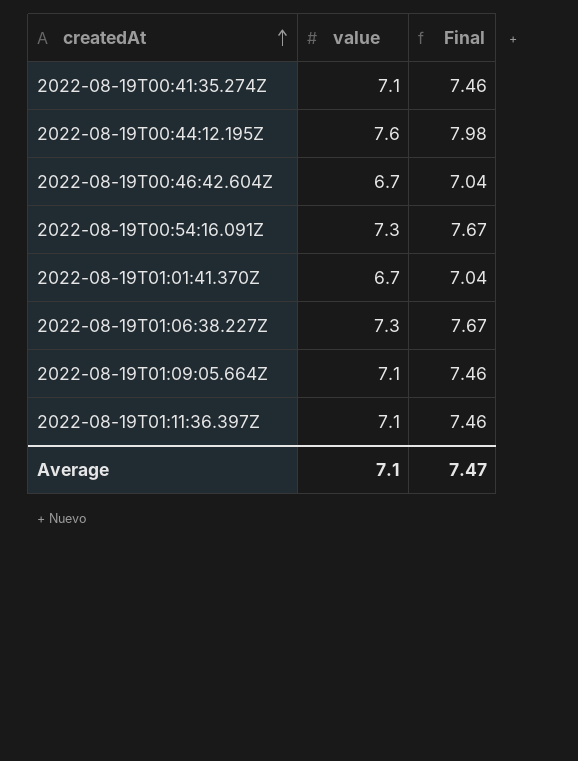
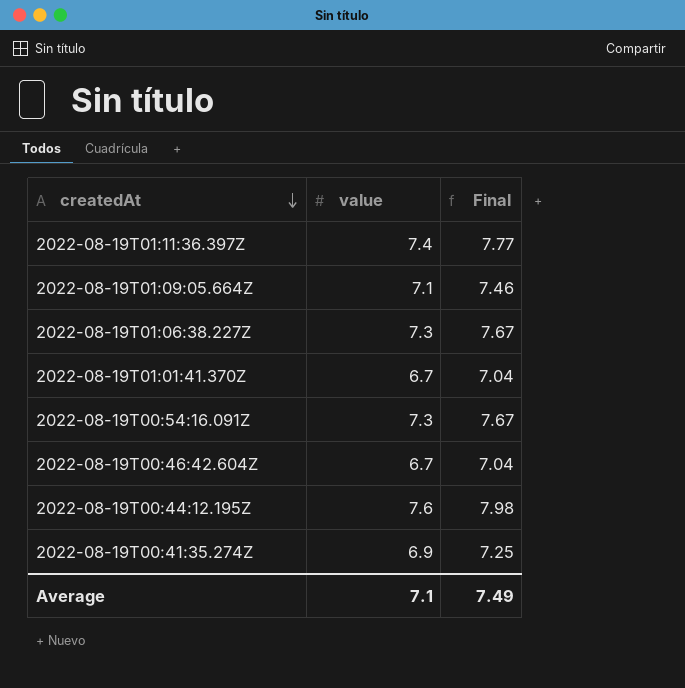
row order: createdAt ascending -> createdAt descending
2022-08-19T01:11:36.397Z | value: 7.1 -> 7.4
2022-08-19T01:11:36.397Z | Final: 7.46 -> 7.77
2022-08-19T00:41:35.274Z | value: 7.1 -> 6.9
2022-08-19T00:41:35.274Z | Final: 7.46 -> 7.25
Average | Final: 7.47 -> 7.49

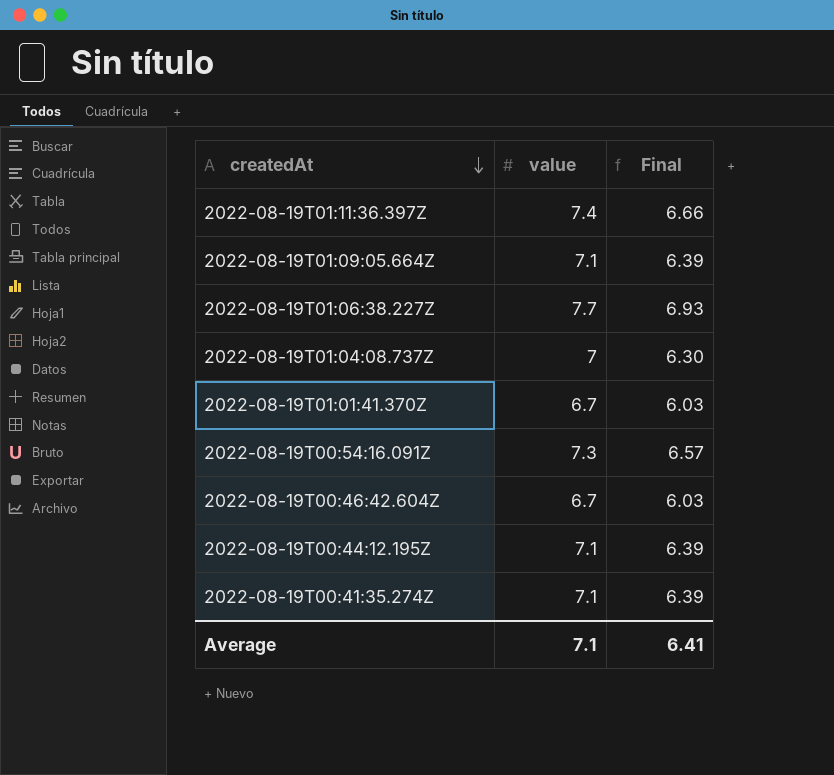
column Final | formula: [value] * 1.05 -> [value] * 0.9
2022-08-19T01:06:38.227Z | value: 7.3 -> 7.7
row 2022-08-19T01:04:08.737Z: none -> 7 | 6.30
2022-08-19T00:44:12.195Z | value: 7.6 -> 7.1
2022-08-19T00:41:35.274Z | value: 6.9 -> 7.1
Average | Final: 7.49 -> 6.41

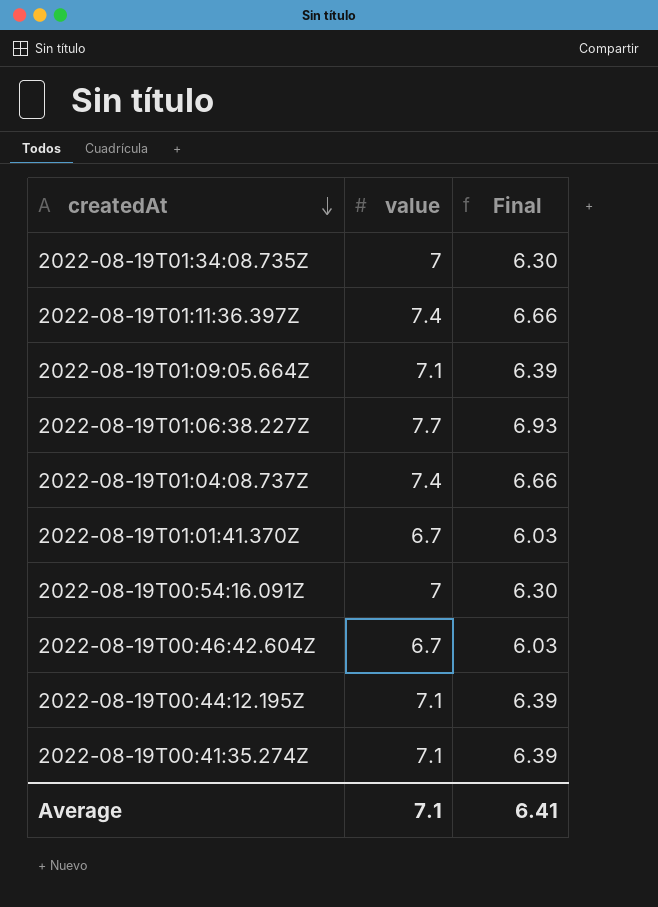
row 2022-08-19T01:34:08.735Z: none -> 7 | 6.30
2022-08-19T01:04:08.737Z | value: 7 -> 7.4
2022-08-19T01:04:08.737Z | Final: 6.30 -> 6.66
2022-08-19T00:54:16.091Z | value: 7.3 -> 7
2022-08-19T00:54:16.091Z | Final: 6.57 -> 6.30

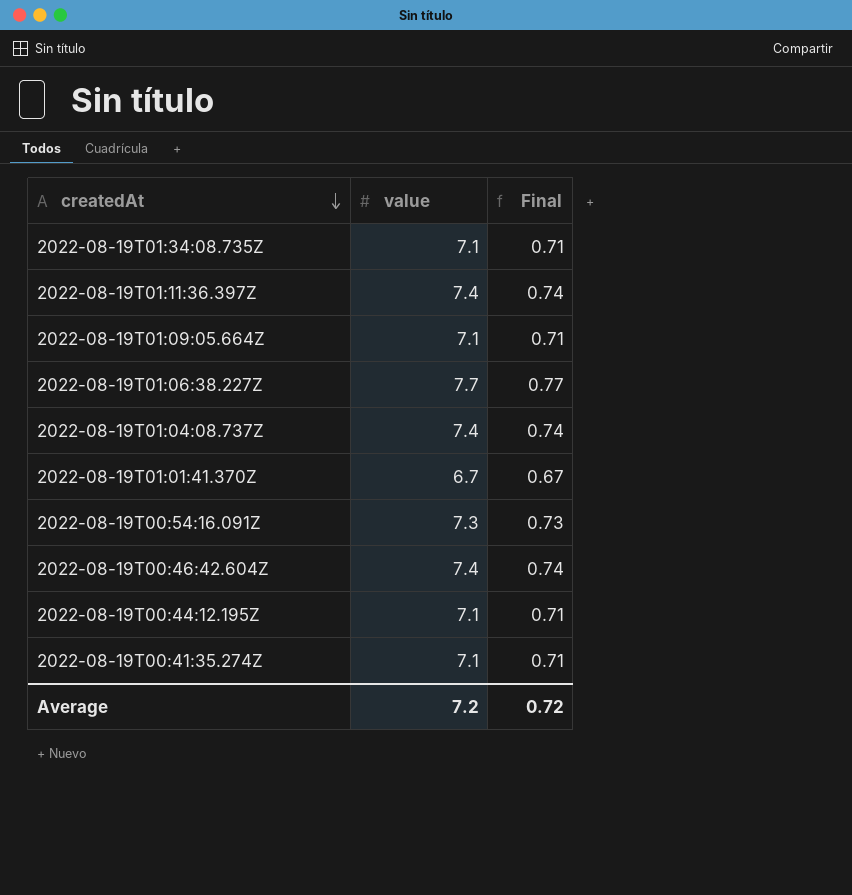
column Final | formula: [value] * 0.9 -> [value] * 0.1
2022-08-19T01:34:08.735Z | value: 7 -> 7.1
2022-08-19T00:54:16.091Z | value: 7 -> 7.3
2022-08-19T00:46:42.604Z | value: 6.7 -> 7.4
Average | value: 7.1 -> 7.2
Average | Final: 6.41 -> 0.72

